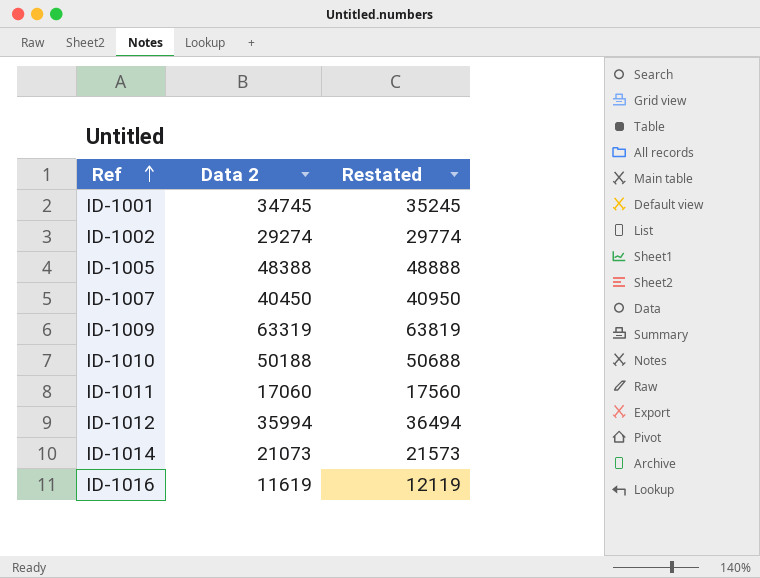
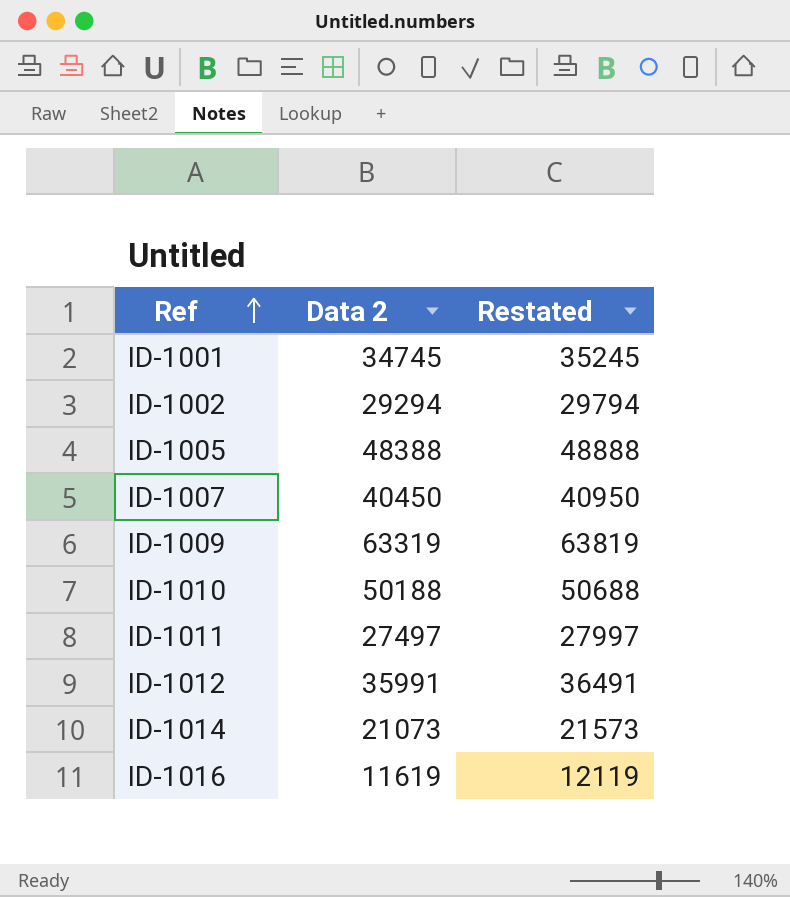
ID-1002 | Data 2: 29274 -> 29294
ID-1002 | Restated: 29774 -> 29794
ID-1011 | Data 2: 17060 -> 27497
ID-1011 | Restated: 17560 -> 27997
ID-1012 | Data 2: 35994 -> 35991
ID-1012 | Restated: 36494 -> 36491

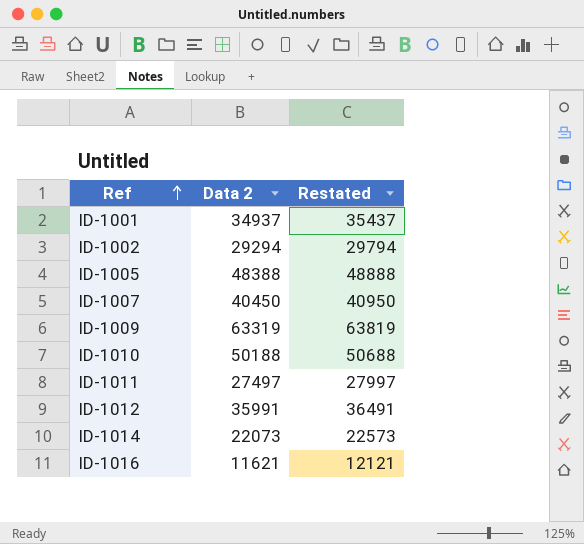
ID-1001 | Data 2: 34745 -> 34937
ID-1001 | Restated: 35245 -> 35437
ID-1014 | Data 2: 21073 -> 22073
ID-1014 | Restated: 21573 -> 22573
ID-1016 | Data 2: 11619 -> 11621
ID-1016 | Restated: 12119 -> 12121

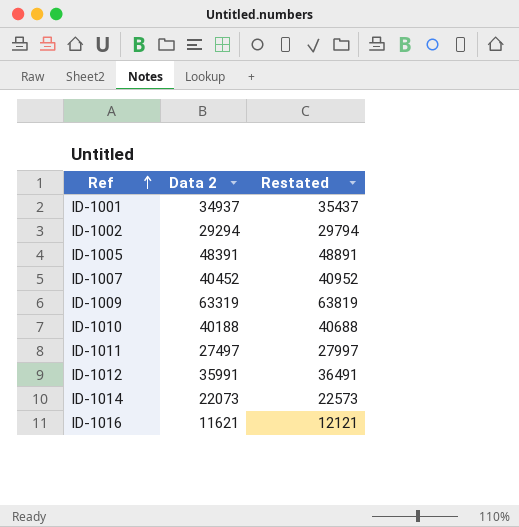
ID-1005 | Data 2: 48388 -> 48391
ID-1005 | Restated: 48888 -> 48891
ID-1007 | Data 2: 40450 -> 40452
ID-1007 | Restated: 40950 -> 40952
ID-1010 | Data 2: 50188 -> 40188
ID-1010 | Restated: 50688 -> 40688

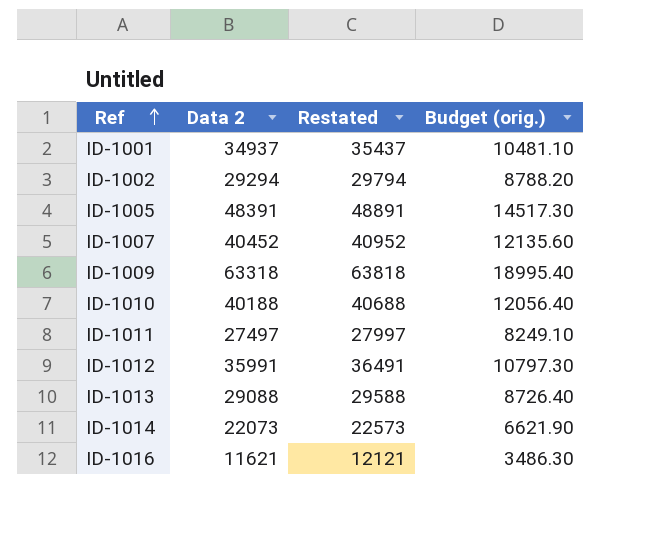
column Budget (orig.) | formula: none -> [Data 2] * 0.3
ID-1009 | Data 2: 63319 -> 63318
ID-1009 | Restated: 63819 -> 63818
row ID-1013: none -> 29088 | 29588 | 8726.40

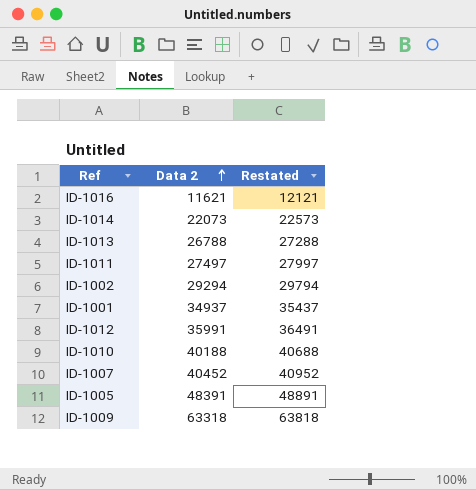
row order: Ref ascending -> Data 2 ascending
column Budget (orig.) | formula: [Data 2] * 0.3 -> none
ID-1013 | Data 2: 29088 -> 26788
ID-1013 | Restated: 29588 -> 27288

